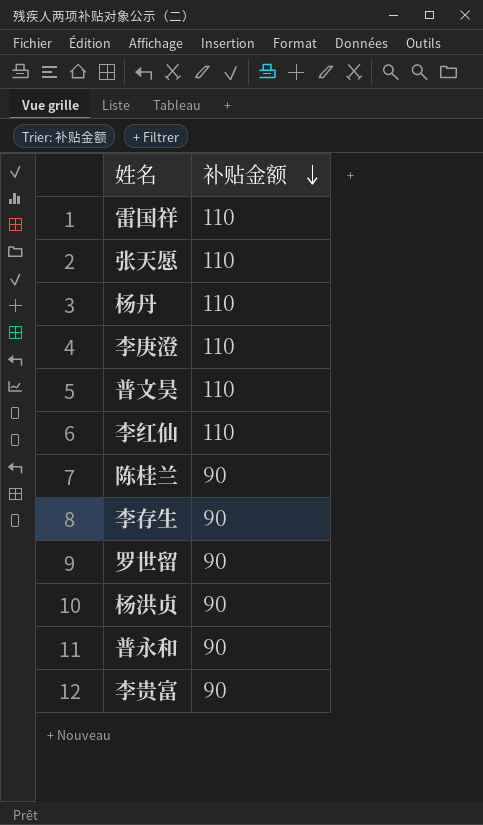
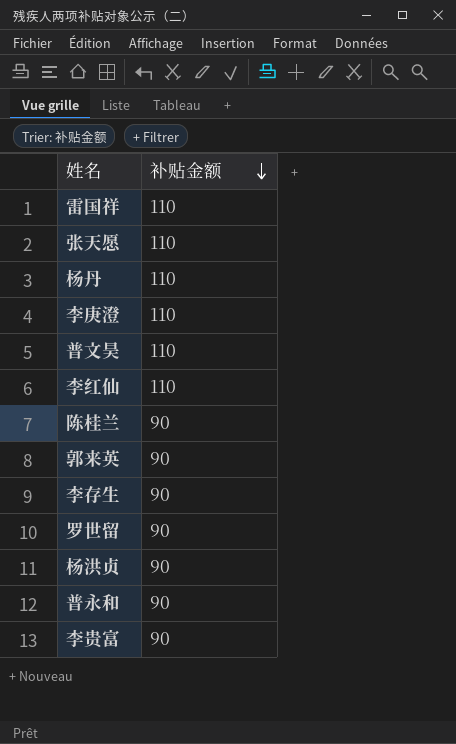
row 郭来英: none -> 90

